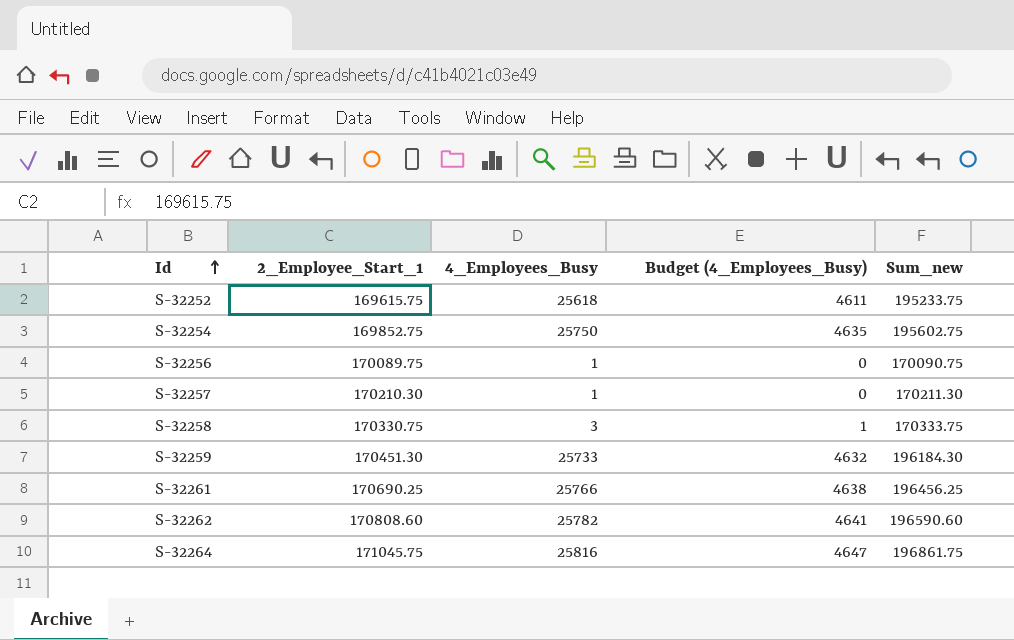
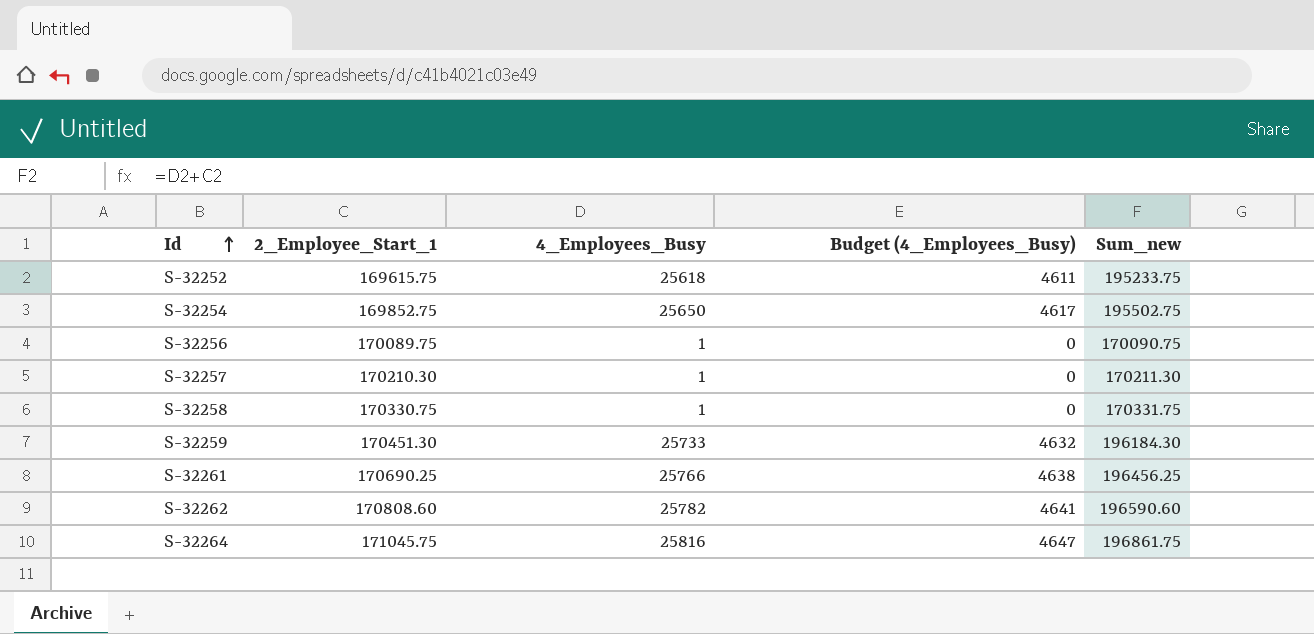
S-32254 | 4_Employees_Busy: 25750 -> 25650
S-32254 | Budget (4_Employees_Busy): 4635 -> 4617
S-32254 | Sum_new: 195602.75 -> 195502.75
S-32258 | 4_Employees_Busy: 3 -> 1
S-32258 | Budget (4_Employees_Busy): 1 -> 0
S-32258 | Sum_new: 170333.75 -> 170331.75

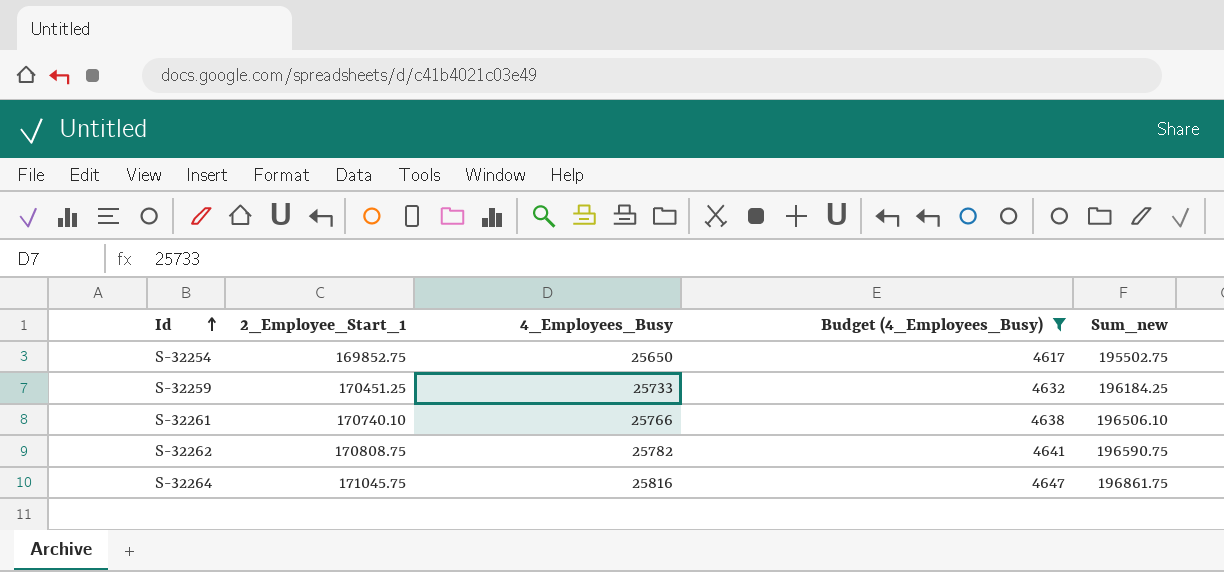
filter: none -> Budget (4_Employees_Busy) >= 4617
S-32259 | 2_Employee_Start_1: 170451.30 -> 170451.25
S-32259 | Sum_new: 196184.30 -> 196184.25
S-32261 | 2_Employee_Start_1: 170690.25 -> 170740.10
S-32261 | Sum_new: 196456.25 -> 196506.10
S-32262 | 2_Employee_Start_1: 170808.60 -> 170808.75
S-32262 | Sum_new: 196590.60 -> 196590.75

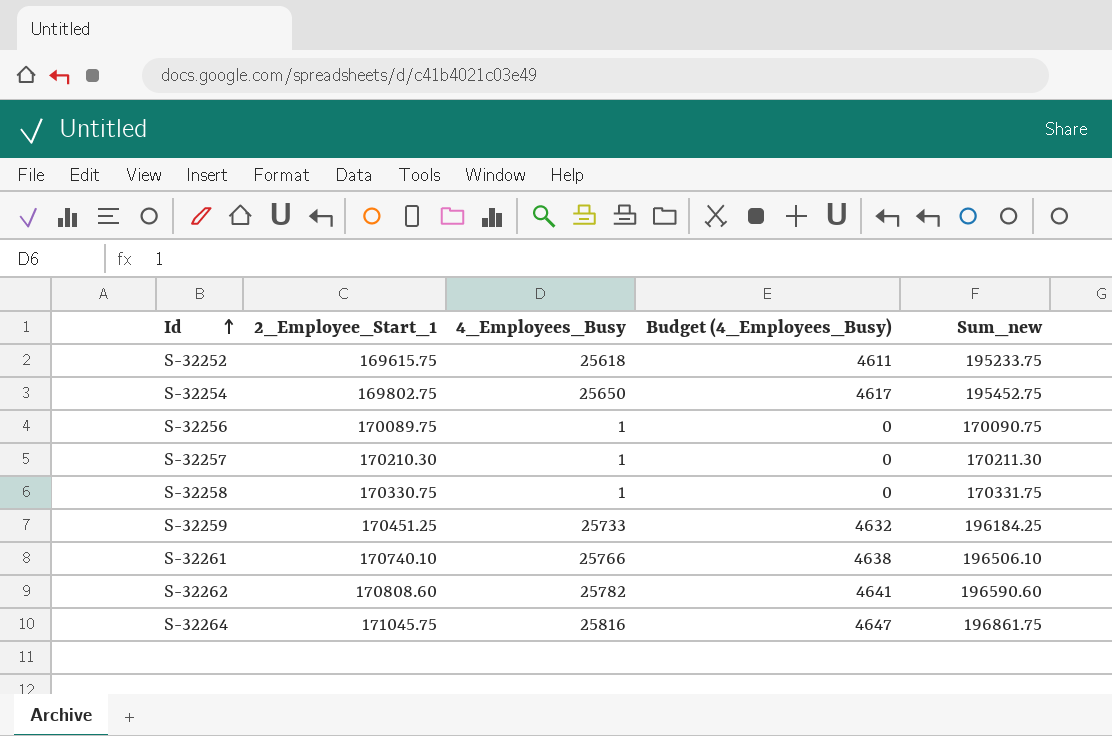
filter: Budget (4_Employees_Busy) >= 4617 -> none
S-32254 | 2_Employee_Start_1: 169852.75 -> 169802.75
S-32254 | Sum_new: 195502.75 -> 195452.75
S-32262 | 2_Employee_Start_1: 170808.75 -> 170808.60
S-32262 | Sum_new: 196590.75 -> 196590.60

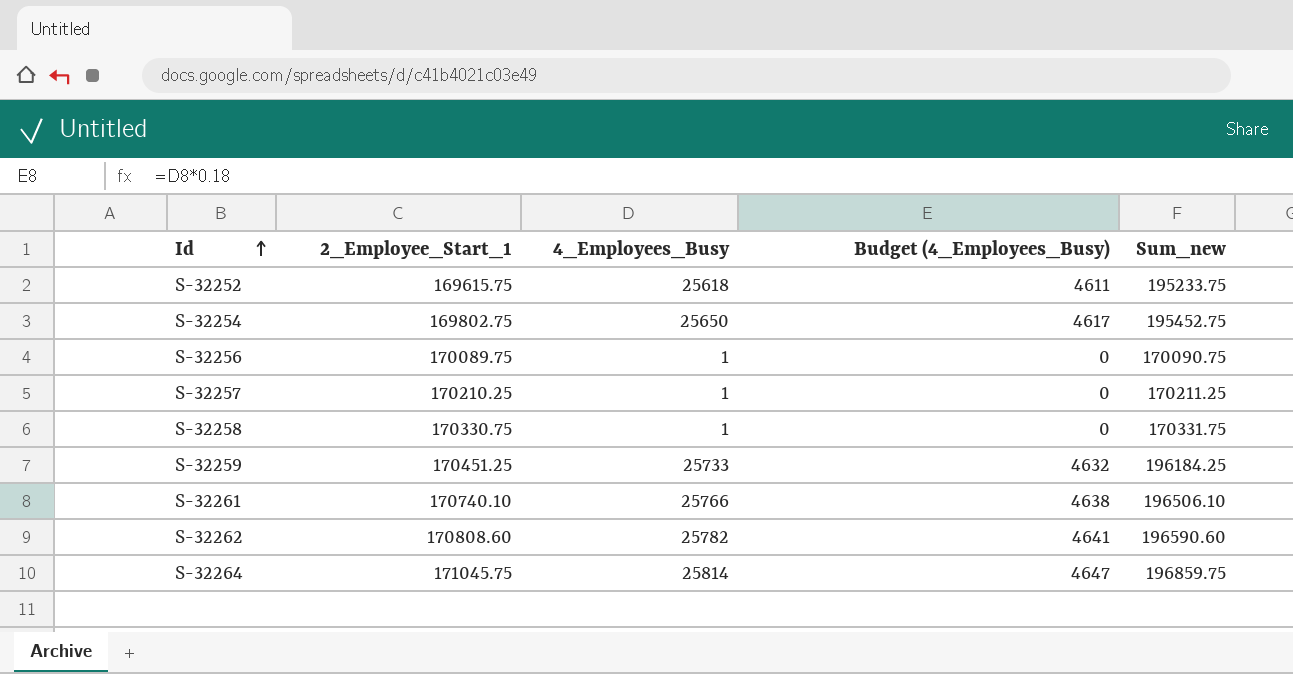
S-32257 | 2_Employee_Start_1: 170210.30 -> 170210.25
S-32257 | Sum_new: 170211.30 -> 170211.25
S-32264 | 4_Employees_Busy: 25816 -> 25814
S-32264 | Sum_new: 196861.75 -> 196859.75

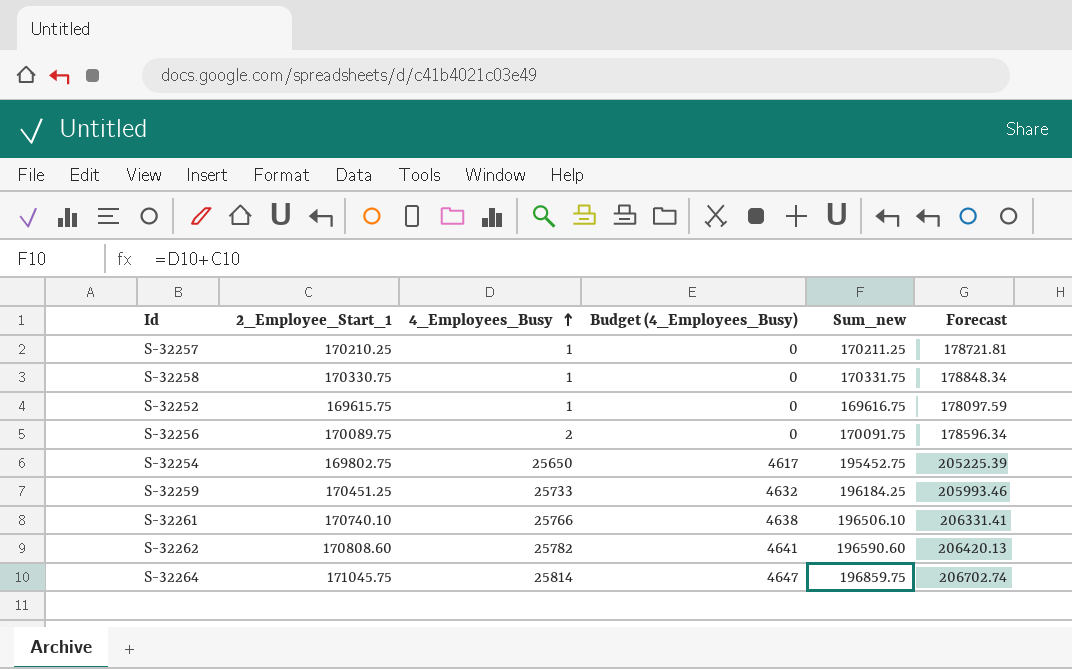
row order: Id ascending -> 4_Employees_Busy ascending
column Forecast | formula: none -> [Sum_new] * 1.05
S-32252 | 4_Employees_Busy: 25618 -> 1
S-32252 | Budget (4_Employees_Busy): 4611 -> 0
S-32252 | Sum_new: 195233.75 -> 169616.75
S-32256 | 4_Employees_Busy: 1 -> 2
S-32256 | Sum_new: 170090.75 -> 170091.75

